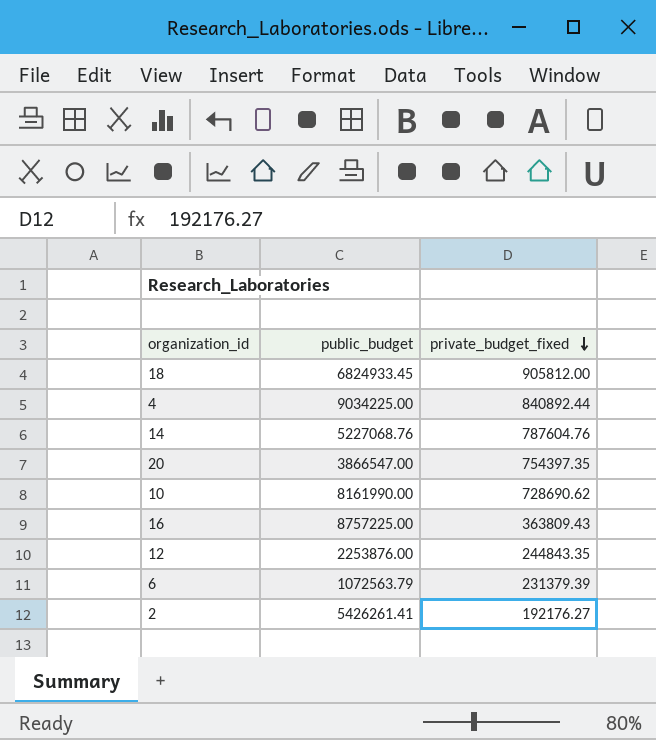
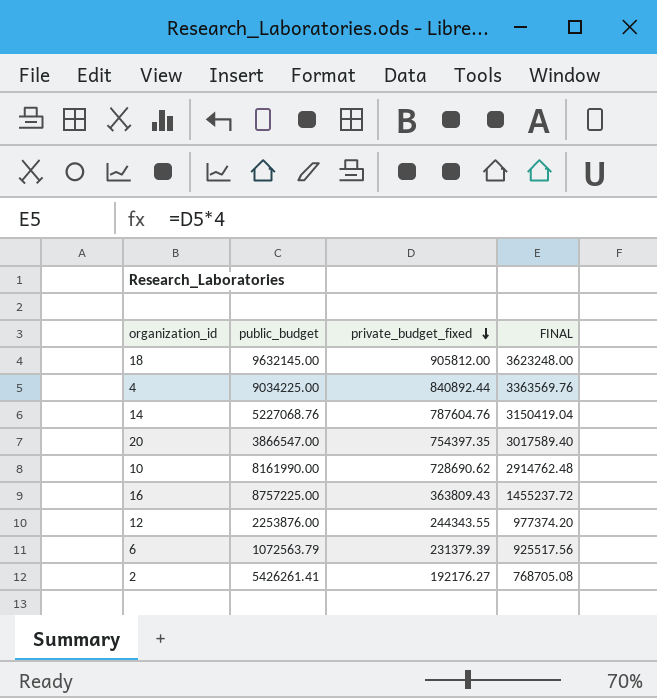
column FINAL | formula: none -> [private_budget_fixed] * 4
18 | public_budget: 6824933.45 -> 9632145.00
12 | private_budget_fixed: 244843.35 -> 244343.55

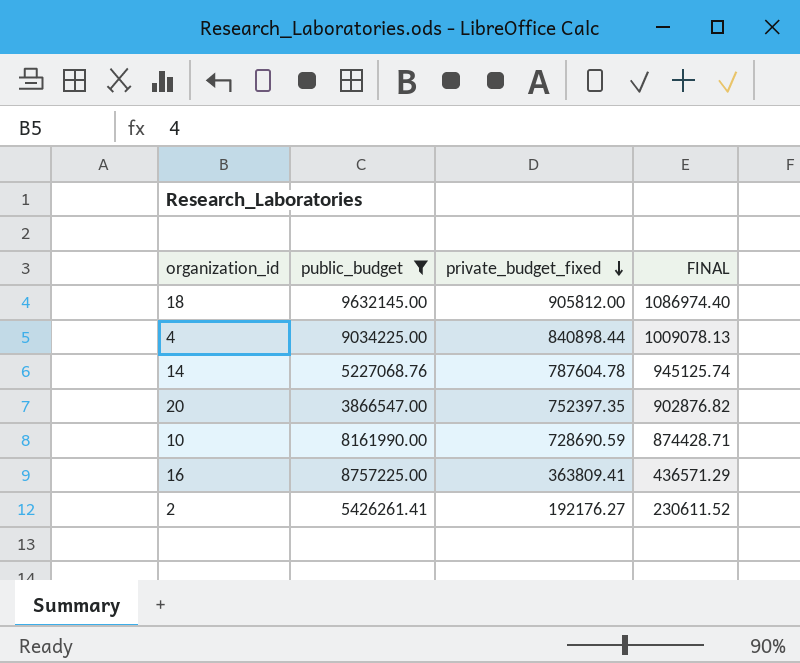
filter: none -> public_budget >= 3866547.00
column FINAL | formula: [private_budget_fixed] * 4 -> [private_budget_fixed] * 1.2
4 | private_budget_fixed: 840892.44 -> 840898.44
14 | private_budget_fixed: 787604.76 -> 787604.78
20 | private_budget_fixed: 754397.35 -> 752397.35
10 | private_budget_fixed: 728690.62 -> 728690.59
16 | private_budget_fixed: 363809.43 -> 363809.41

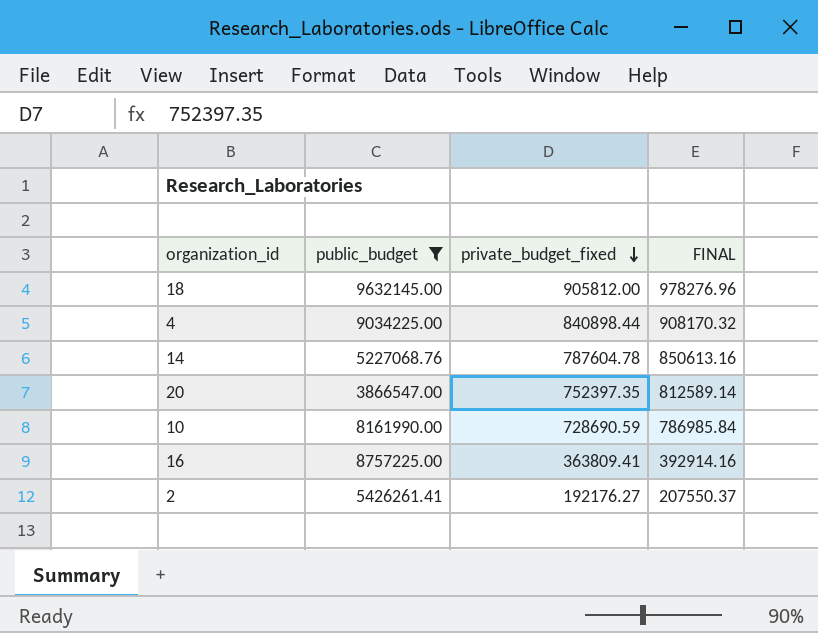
column FINAL | formula: [private_budget_fixed] * 1.2 -> [private_budget_fixed] * 1.08

